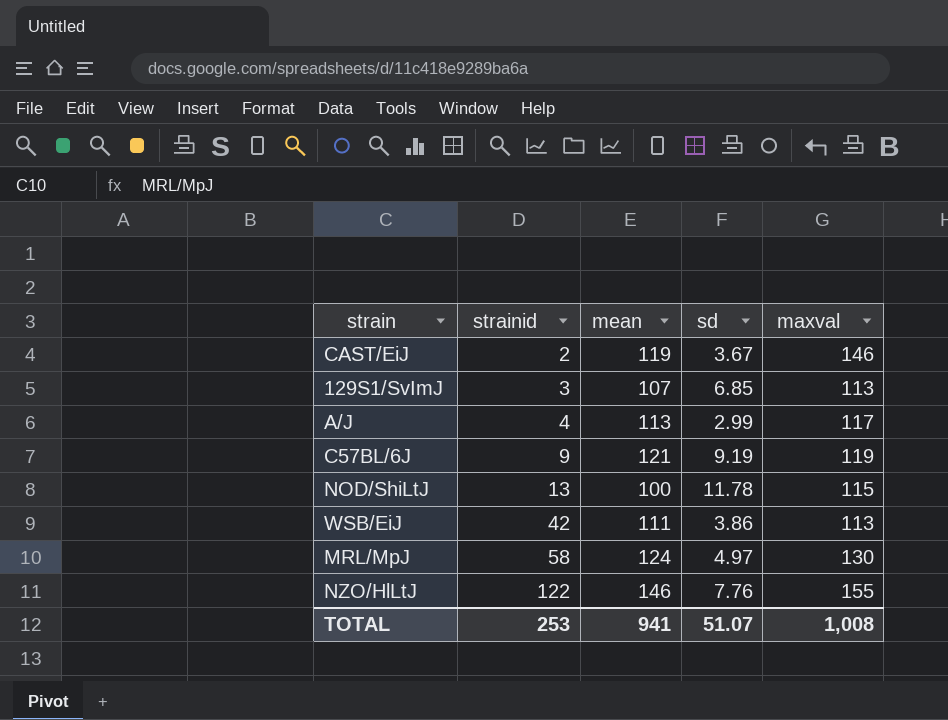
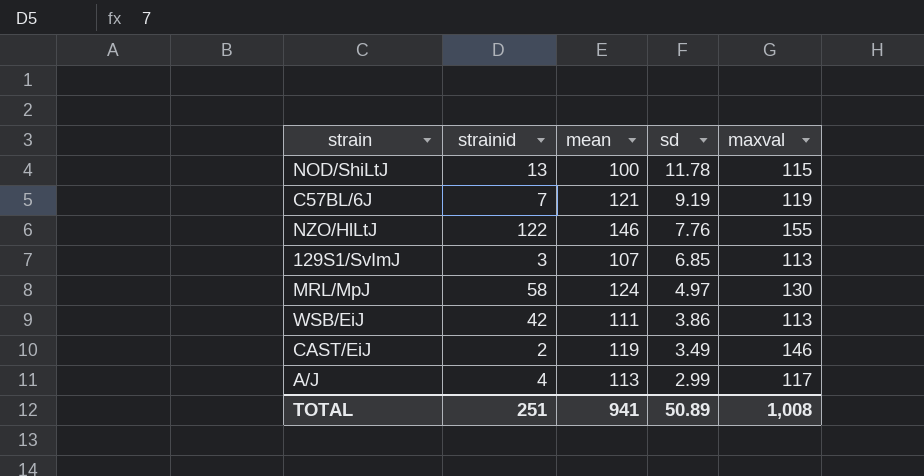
row order: strainid ascending -> sd descending
C57BL/6J | strainid: 9 -> 7
CAST/EiJ | sd: 3.67 -> 3.49
TOTAL | strainid: 253 -> 251
TOTAL | sd: 51.07 -> 50.89

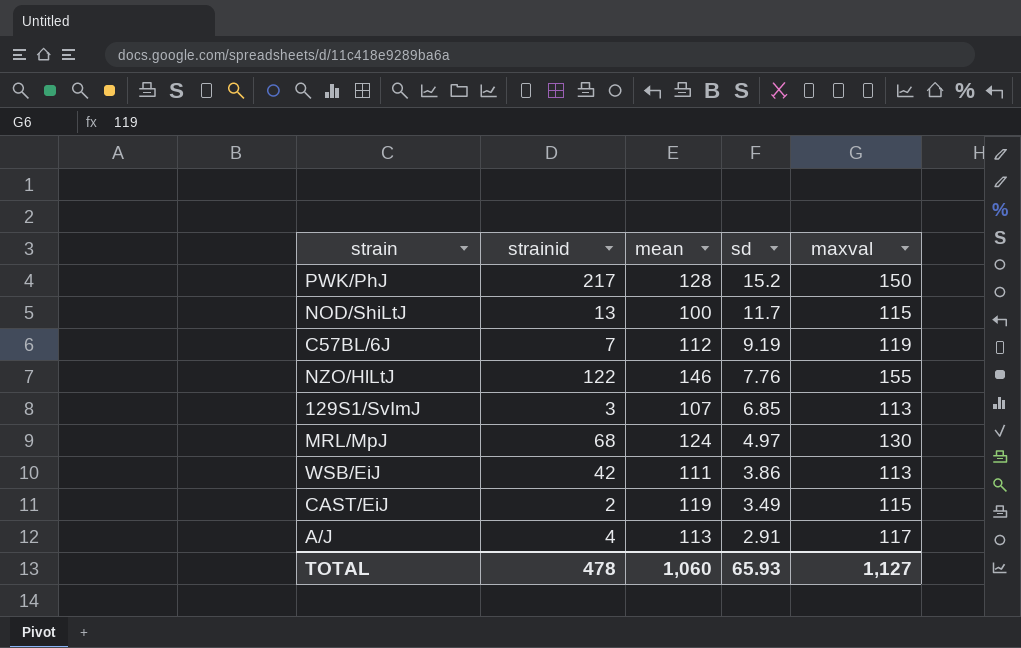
row PWK/PhJ: none -> 217 | 128 | 15.2 | 150
NOD/ShiLtJ | sd: 11.78 -> 11.7
C57BL/6J | mean: 121 -> 112
MRL/MpJ | strainid: 58 -> 68
CAST/EiJ | maxval: 146 -> 115
A/J | sd: 2.99 -> 2.91
TOTAL | strainid: 251 -> 478
TOTAL | mean: 941 -> 1,060
TOTAL | sd: 50.89 -> 65.93
TOTAL | maxval: 1,008 -> 1,127

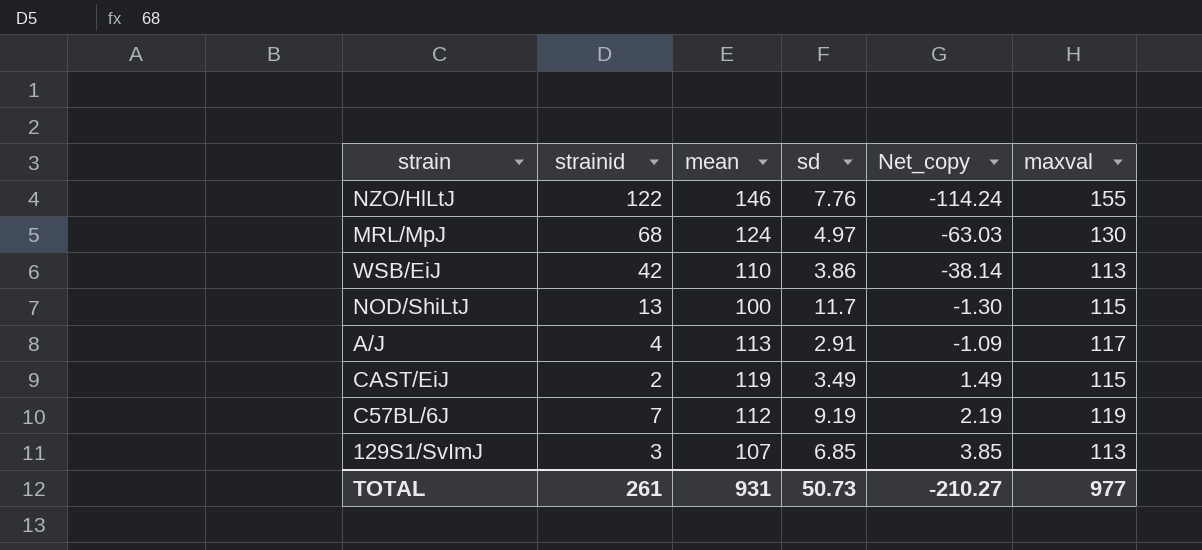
row order: sd descending -> Net_copy ascending
column Net_copy | formula: none -> [sd] - [strainid]
row PWK/PhJ: 217 | 128 | 15.2 | 150 -> none
WSB/EiJ | mean: 111 -> 110
TOTAL | strainid: 478 -> 261
TOTAL | mean: 1,060 -> 931
TOTAL | sd: 65.93 -> 50.73
TOTAL | maxval: 1,127 -> 977

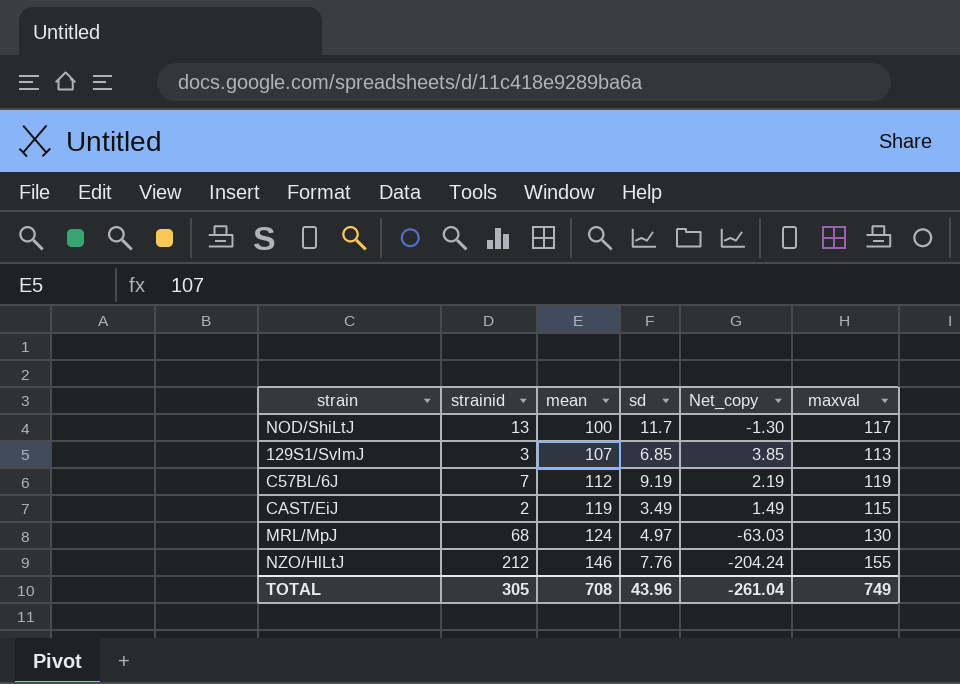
row order: Net_copy ascending -> mean ascending
row WSB/EiJ: 42 | 110 | 3.86 | -38.14 | 113 -> none
row A/J: 4 | 113 | 2.91 | -1.09 | 117 -> none
NOD/ShiLtJ | maxval: 115 -> 117
NZO/HlLtJ | strainid: 122 -> 212
NZO/HlLtJ | Net_copy: -114.24 -> -204.24
TOTAL | strainid: 261 -> 305
TOTAL | mean: 931 -> 708
TOTAL | sd: 50.73 -> 43.96
TOTAL | Net_copy: -210.27 -> -261.04
TOTAL | maxval: 977 -> 749

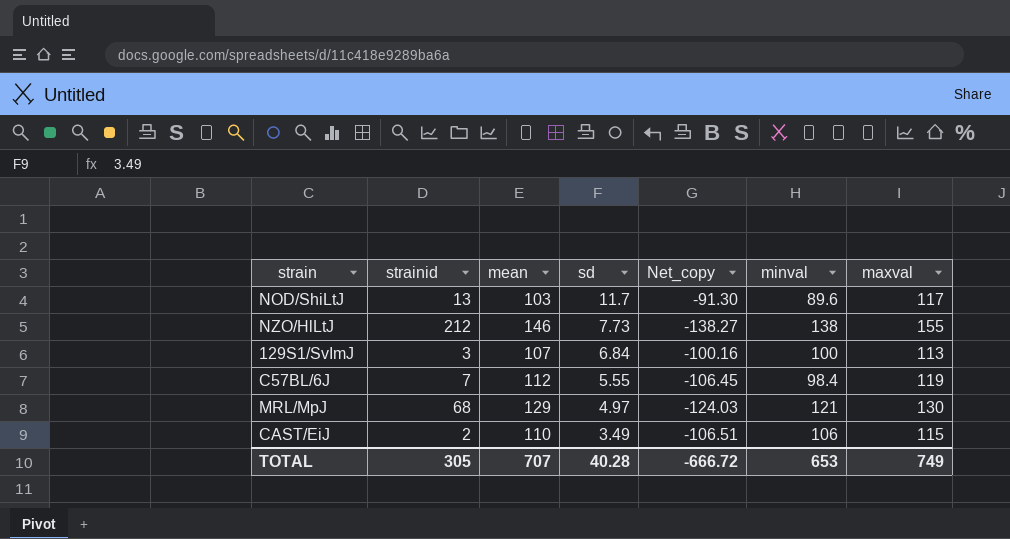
row order: mean ascending -> sd descending
column Net_copy | formula: [sd] - [strainid] -> [sd] - [mean]
column minval | position: none -> 6
NOD/ShiLtJ | mean: 100 -> 103
NZO/HlLtJ | sd: 7.76 -> 7.73
129S1/SvImJ | sd: 6.85 -> 6.84
C57BL/6J | sd: 9.19 -> 5.55
MRL/MpJ | mean: 124 -> 129
CAST/EiJ | mean: 119 -> 110
TOTAL | mean: 708 -> 707
TOTAL | sd: 43.96 -> 40.28
TOTAL | Net_copy: -261.04 -> -666.72

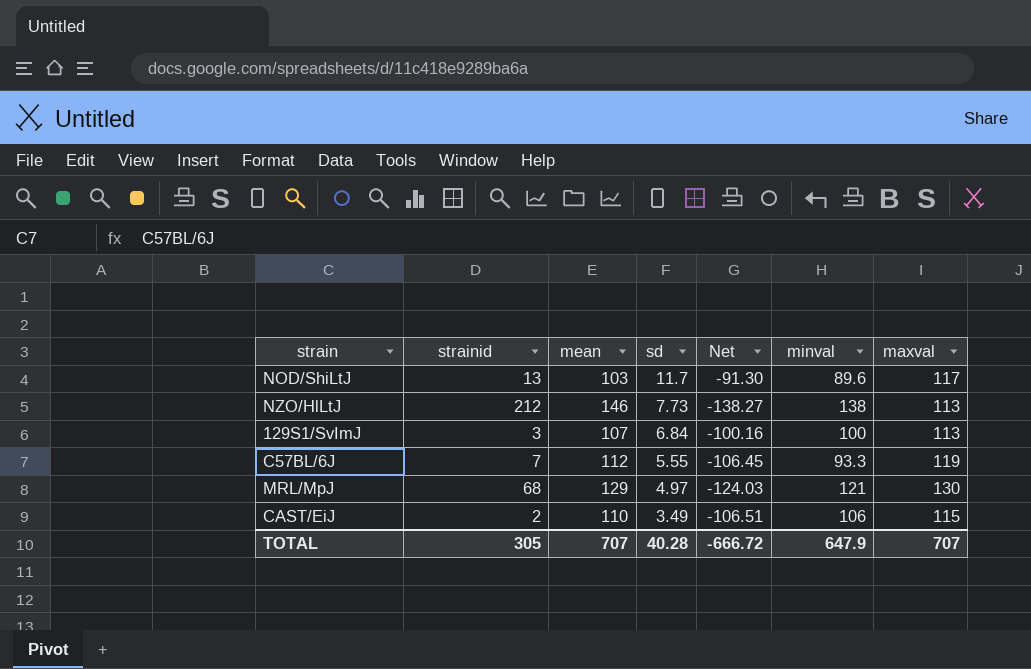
column name: Net_copy -> Net
NZO/HlLtJ | maxval: 155 -> 113
C57BL/6J | minval: 98.4 -> 93.3
TOTAL | minval: 653 -> 647.9
TOTAL | maxval: 749 -> 707

